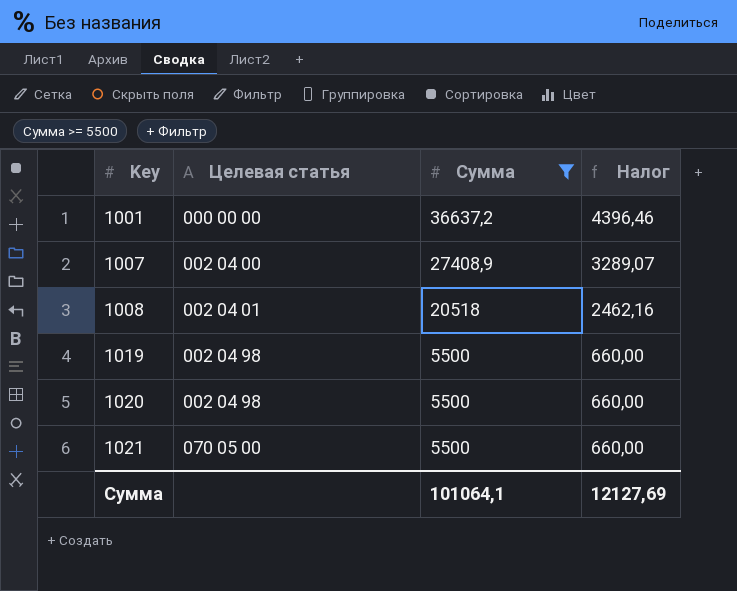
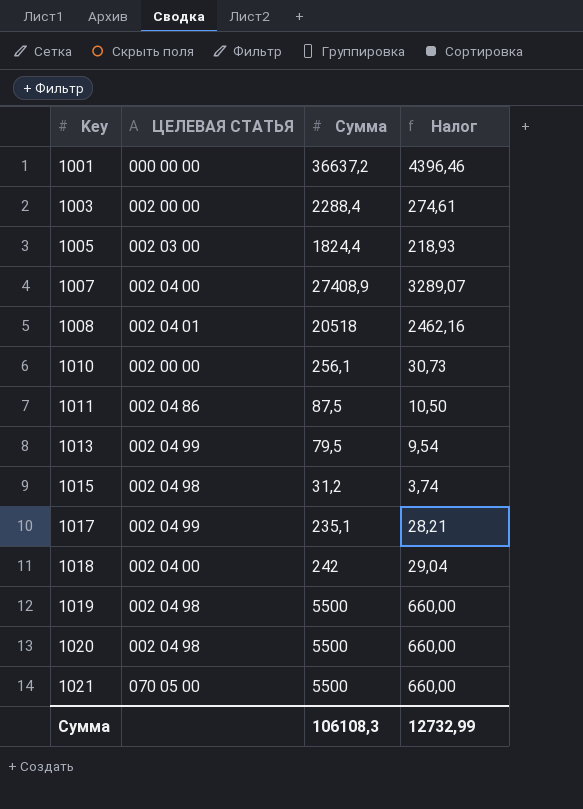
filter: Сумма >= 5500 -> none
column name: Целевая статья -> ЦЕЛЕВАЯ СТАТЬЯ
Сумма | Сумма: 101064,1 -> 106108,3
Сумма | Налог: 12127,69 -> 12732,99

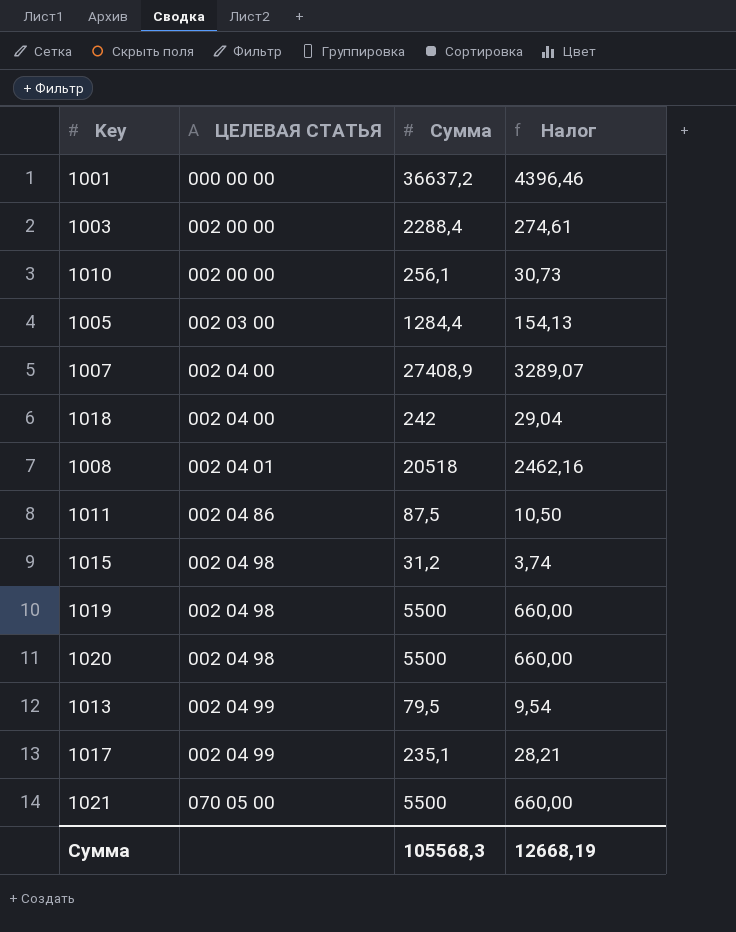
row order: Key ascending -> ЦЕЛЕВАЯ СТАТЬЯ ascending
1005 | Сумма: 1824,4 -> 1284,4
1005 | Налог: 218,93 -> 154,13
Сумма | Сумма: 106108,3 -> 105568,3
Сумма | Налог: 12732,99 -> 12668,19

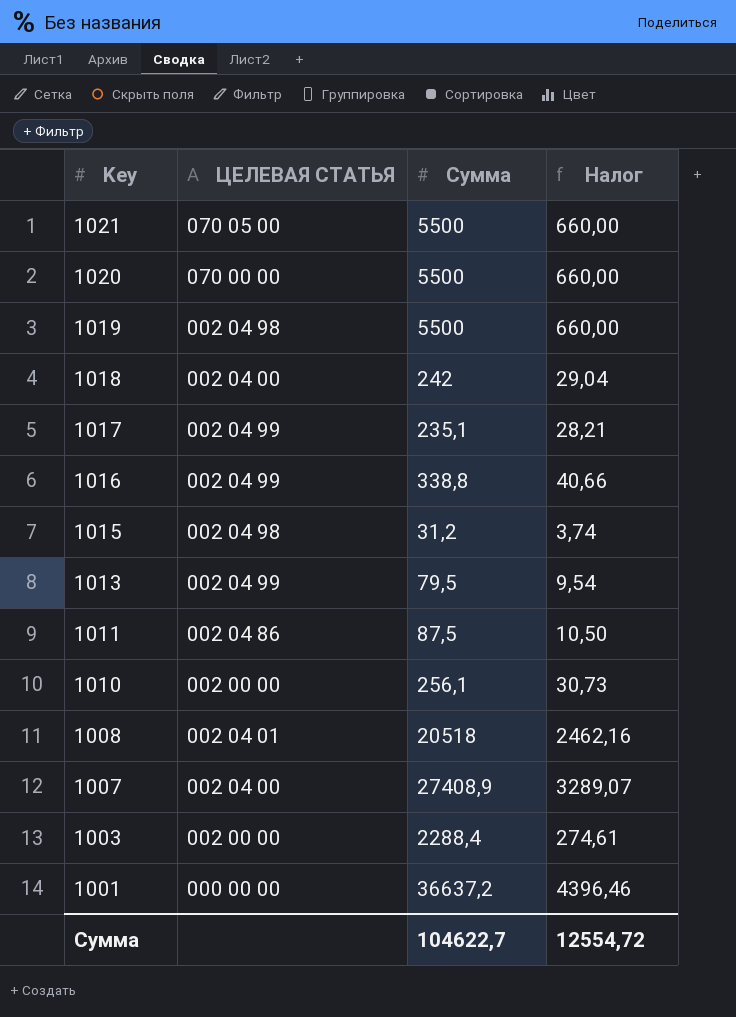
row order: ЦЕЛЕВАЯ СТАТЬЯ ascending -> Key descending
row 1005: 002 03 00 | 1284,4 | 154,13 -> none
1020 | ЦЕЛЕВАЯ СТАТЬЯ: 002 04 98 -> 070 00 00
row 1016: none -> 002 04 99 | 338,8 | 40,66
Сумма | Сумма: 105568,3 -> 104622,7
Сумма | Налог: 12668,19 -> 12554,72

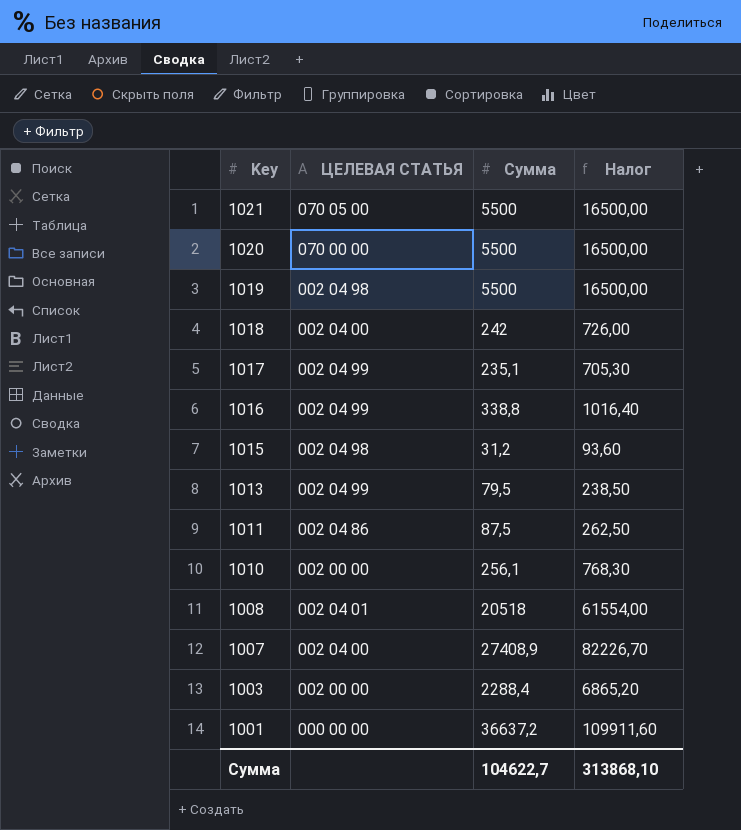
column Налог | formula: [Сумма] * 0,12 -> [Сумма] * 3
Сумма | Налог: 12554,72 -> 313868,10

